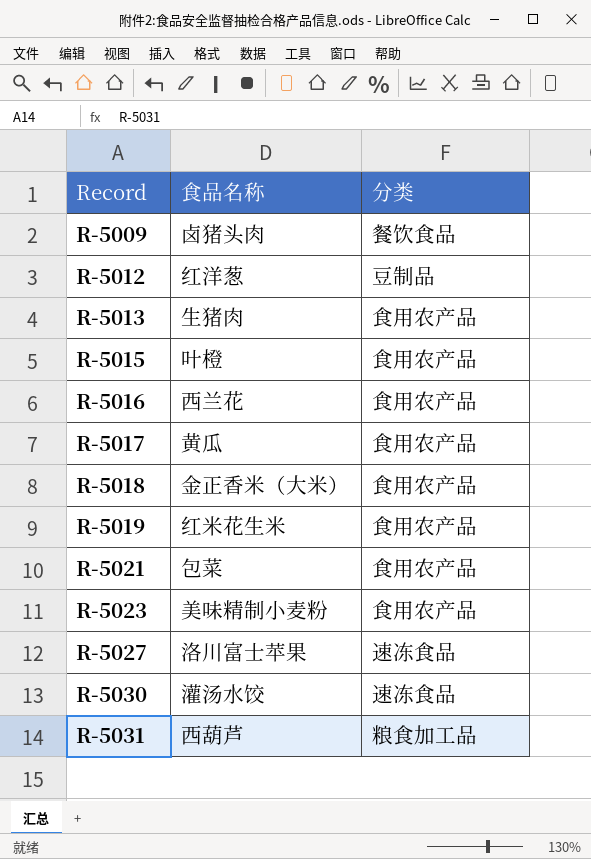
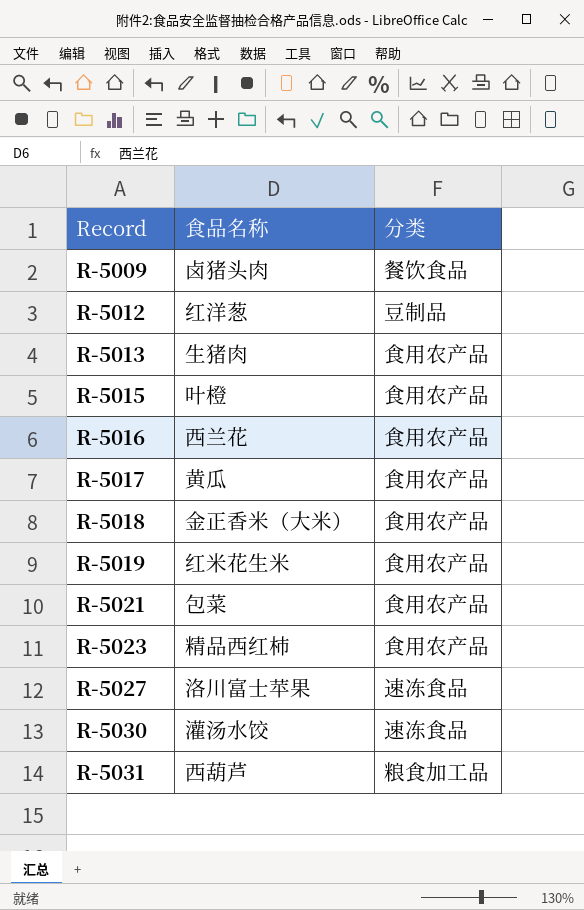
R-5023 | 食品名称: 美味精制小麦粉 -> 精品西红柿

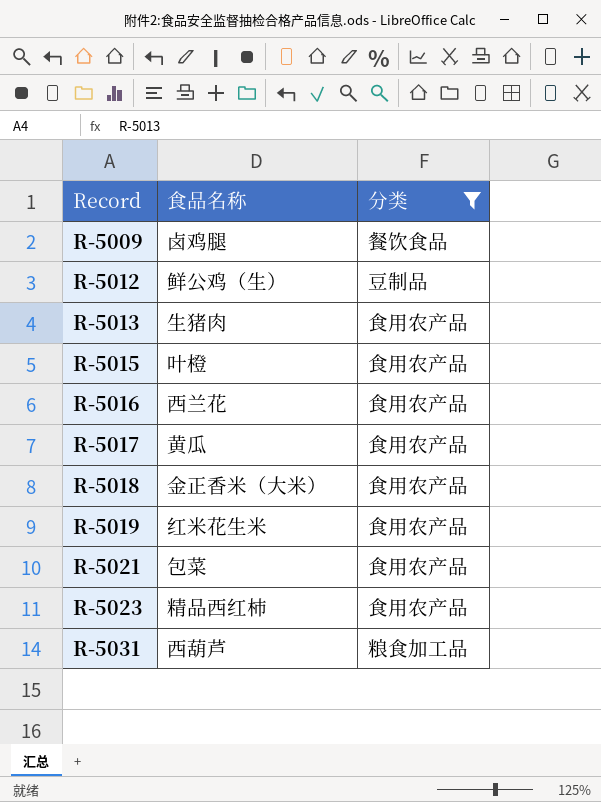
filter: none -> 分类 != 速冻食品
R-5009 | 食品名称: 卤猪头肉 -> 卤鸡腿
R-5012 | 食品名称: 红洋葱 -> 鲜公鸡（生）

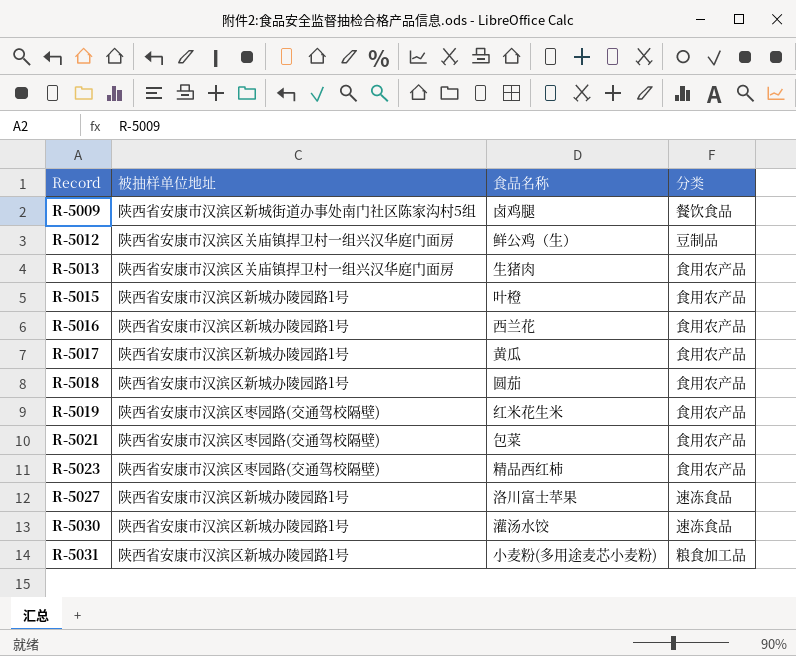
filter: 分类 != 速冻食品 -> none
column 被抽样单位地址 | position: none -> 2
R-5018 | 食品名称: 金正香米（大米） -> 圆茄
R-5031 | 食品名称: 西葫芦 -> 小麦粉(多用途麦芯小麦粉)

